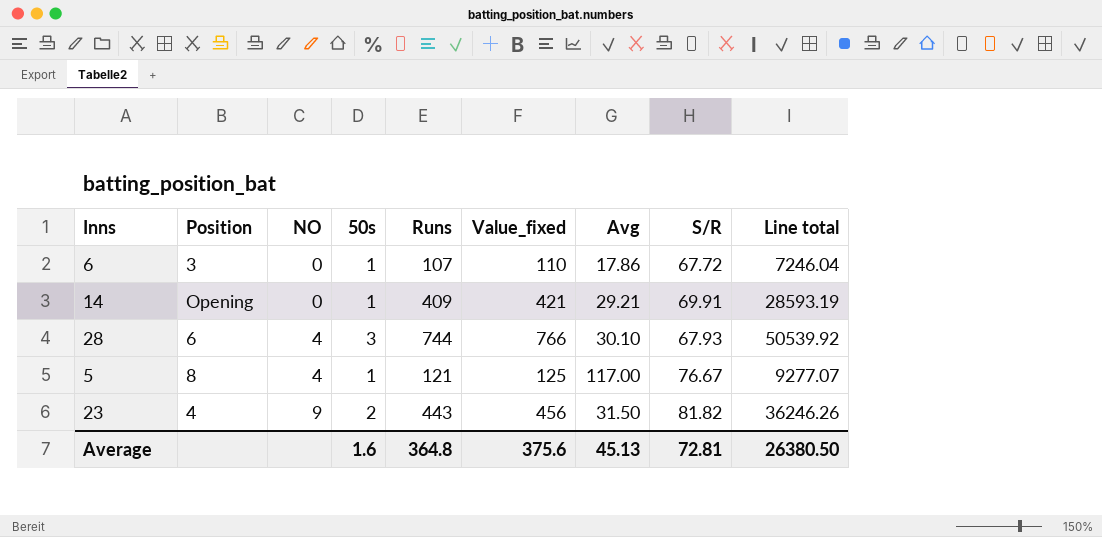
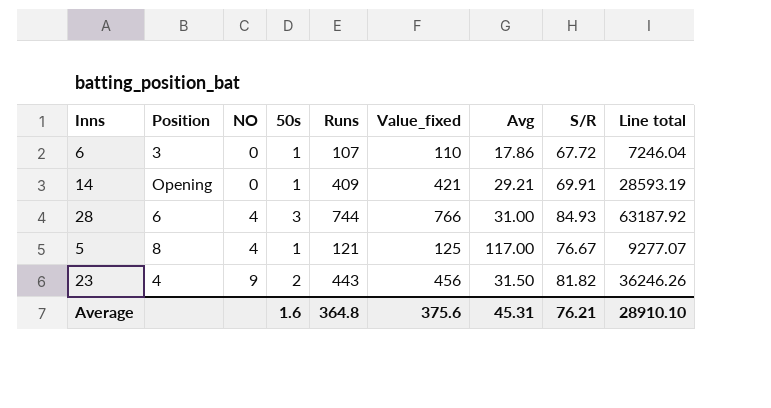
28 | Avg: 30.10 -> 31.00
28 | S/R: 67.93 -> 84.93
28 | Line total: 50539.92 -> 63187.92
Average | Avg: 45.13 -> 45.31
Average | S/R: 72.81 -> 76.21
Average | Line total: 26380.50 -> 28910.10

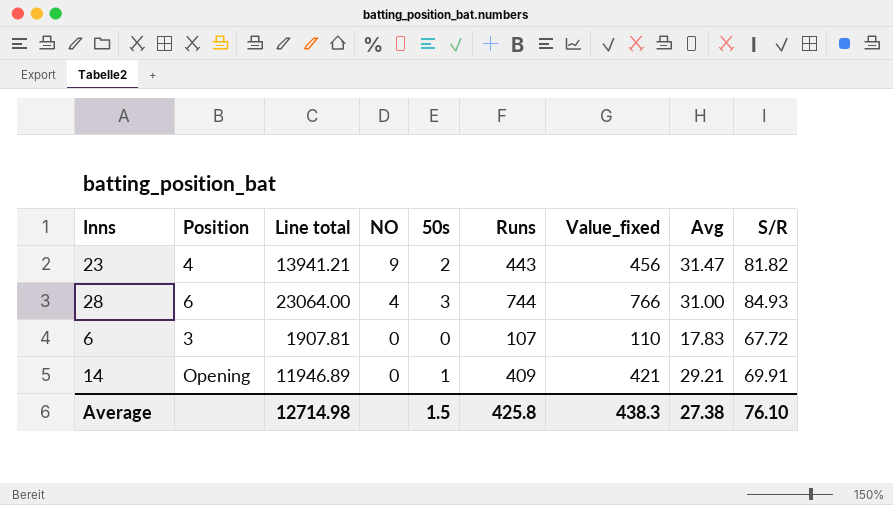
row order: NO ascending -> NO descending
column Line total | formula: [Runs] * [S/R] -> [Runs] * [Avg]
column Line total | position: 9 -> 3
row 5: 8 | 4 | 1 | 121 | 125 | 117.00 | 76.67 | 9277.07 -> none
23 | Avg: 31.50 -> 31.47
6 | 50s: 1 -> 0
6 | Avg: 17.86 -> 17.83
Average | Line total: 28910.10 -> 12714.98
Average | 50s: 1.6 -> 1.5
Average | Runs: 364.8 -> 425.8
Average | Value_fixed: 375.6 -> 438.3
Average | Avg: 45.31 -> 27.38
Average | S/R: 76.21 -> 76.10

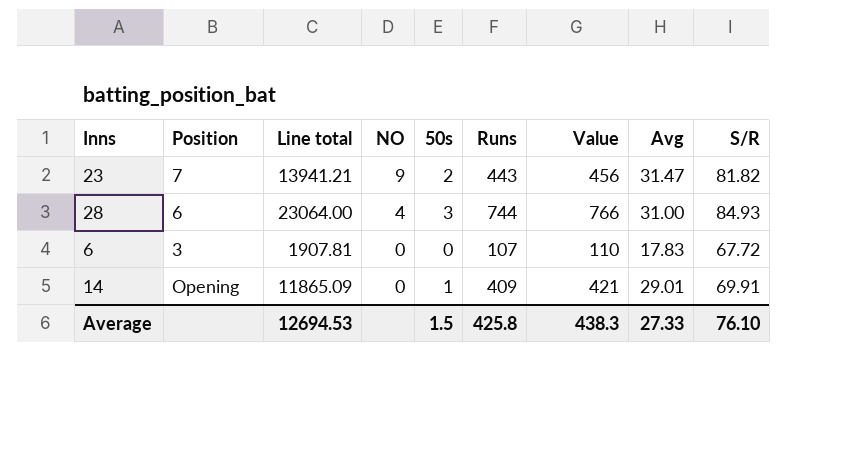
column name: Value_fixed -> Value
23 | Position: 4 -> 7
14 | Line total: 11946.89 -> 11865.09
14 | Avg: 29.21 -> 29.01
Average | Line total: 12714.98 -> 12694.53
Average | Avg: 27.38 -> 27.33

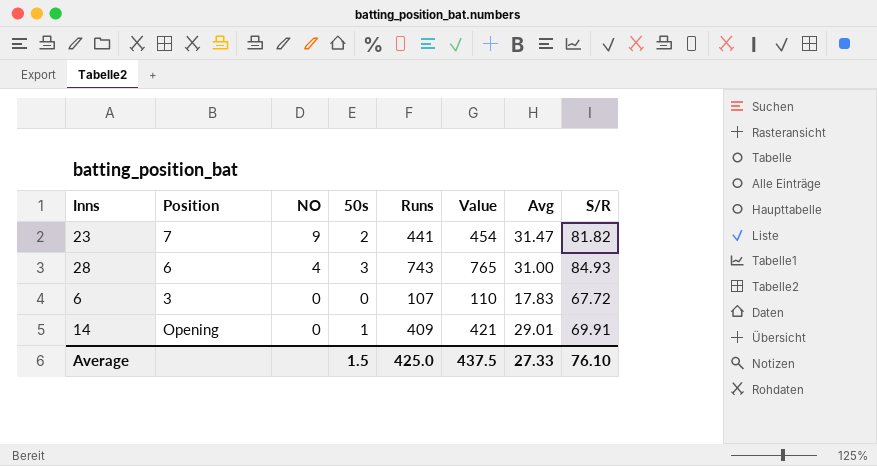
column Line total | formula: [Runs] * [Avg] -> none
23 | Runs: 443 -> 441
23 | Value: 456 -> 454
28 | Runs: 744 -> 743
28 | Value: 766 -> 765
Average | Runs: 425.8 -> 425.0
Average | Value: 438.3 -> 437.5

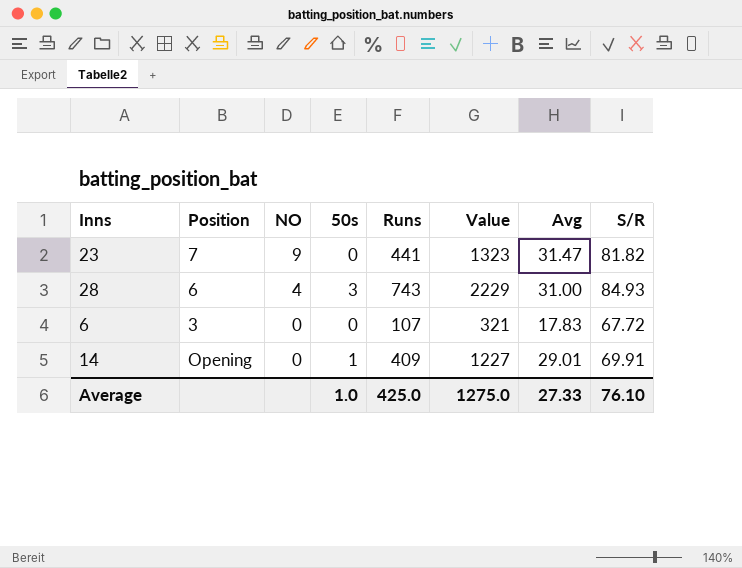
column Value | formula: [Runs] * 1.03 -> [Runs] * 3
23 | 50s: 2 -> 0
Average | 50s: 1.5 -> 1.0
Average | Value: 437.5 -> 1275.0

